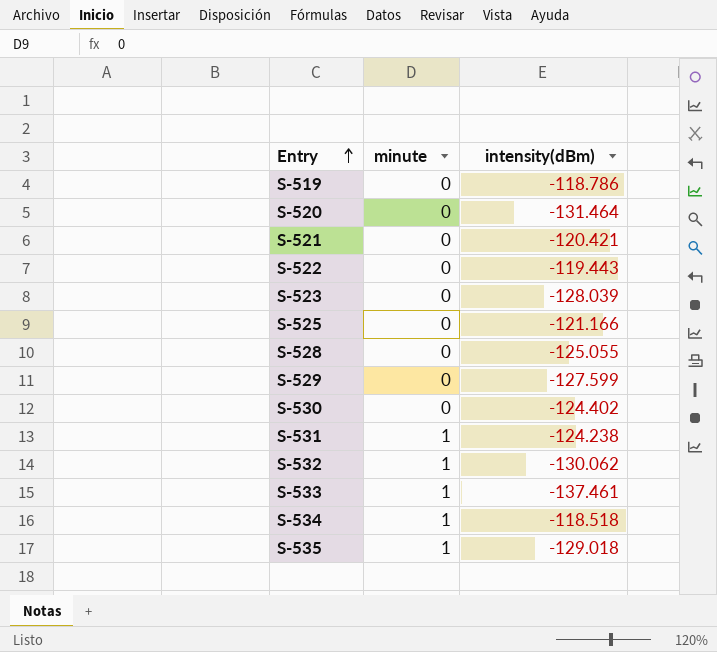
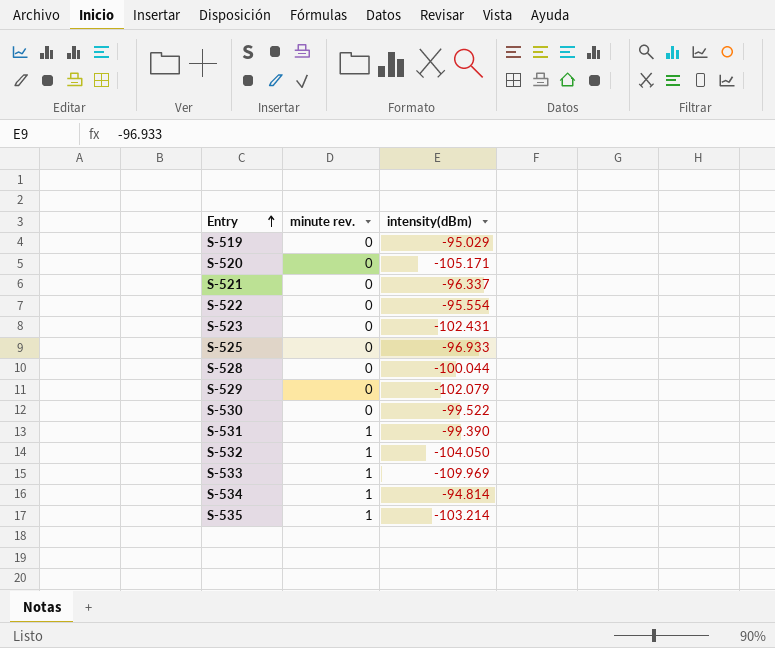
column name: minute -> minute rev.
S-519 | intensity(dBm): -118.786 -> -95.029
S-520 | intensity(dBm): -131.464 -> -105.171
S-521 | intensity(dBm): -120.421 -> -96.337
S-522 | intensity(dBm): -119.443 -> -95.554
S-523 | intensity(dBm): -128.039 -> -102.431
S-525 | intensity(dBm): -121.166 -> -96.933
S-528 | intensity(dBm): -125.055 -> -100.044
S-529 | intensity(dBm): -127.599 -> -102.079
S-530 | intensity(dBm): -124.402 -> -99.522
S-531 | intensity(dBm): -124.238 -> -99.390
S-532 | intensity(dBm): -130.062 -> -104.050
S-533 | intensity(dBm): -137.461 -> -109.969
S-534 | intensity(dBm): -118.518 -> -94.814
S-535 | intensity(dBm): -129.018 -> -103.214

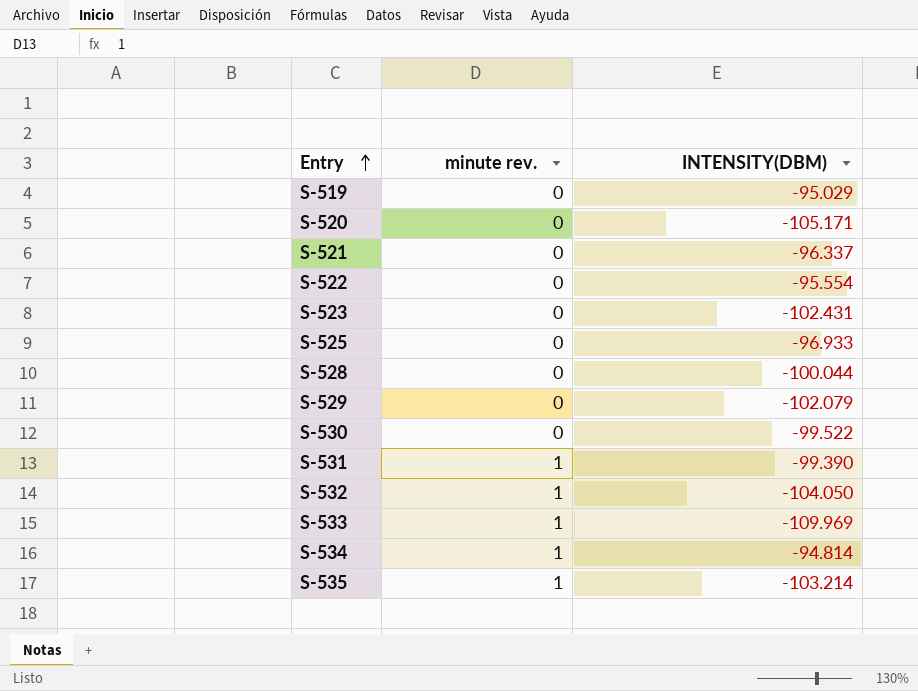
column name: intensity(dBm) -> INTENSITY(DBM)

